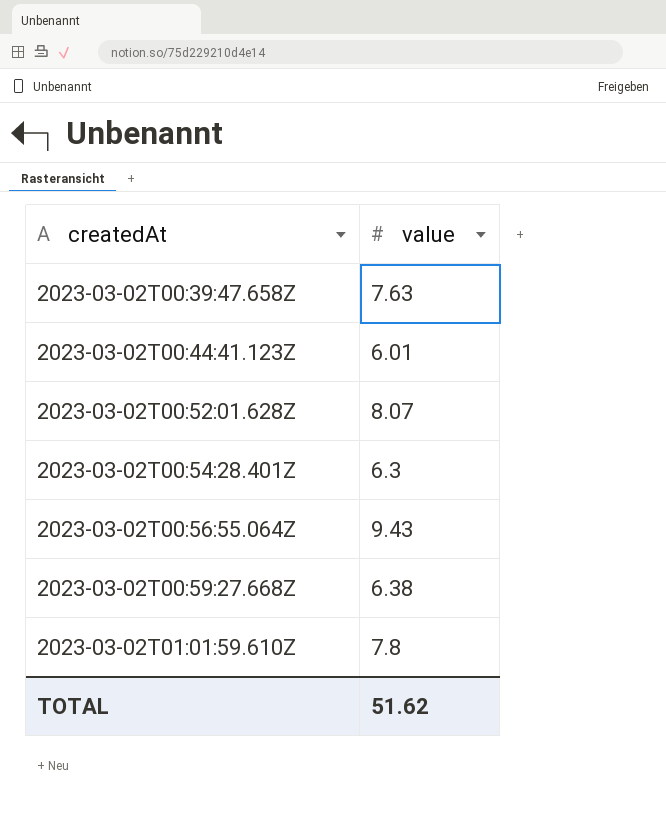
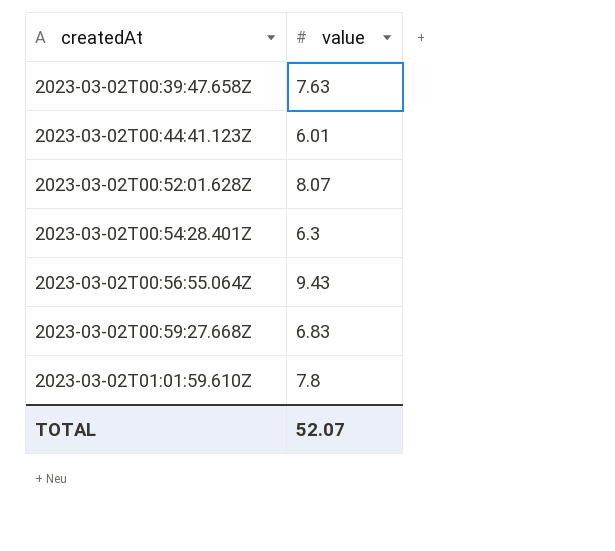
2023-03-02T00:59:27.668Z | value: 6.38 -> 6.83
TOTAL | value: 51.62 -> 52.07

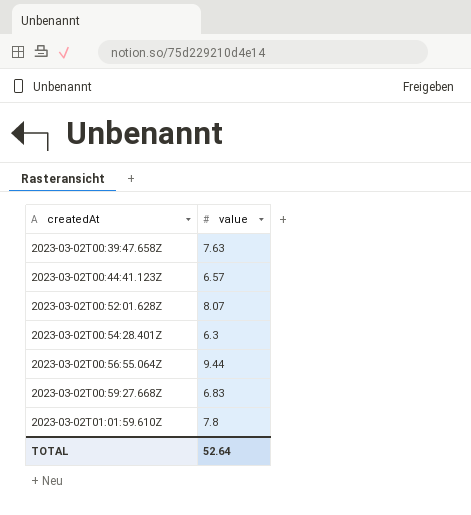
2023-03-02T00:44:41.123Z | value: 6.01 -> 6.57
2023-03-02T00:56:55.064Z | value: 9.43 -> 9.44
TOTAL | value: 52.07 -> 52.64

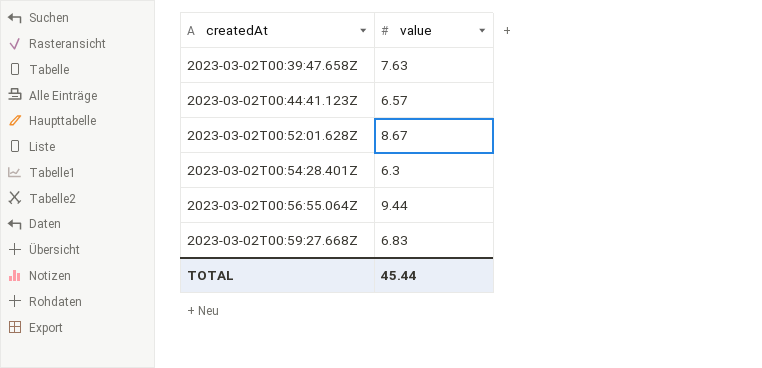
row 2023-03-02T01:01:59.610Z: 7.8 -> none
2023-03-02T00:52:01.628Z | value: 8.07 -> 8.67
TOTAL | value: 52.64 -> 45.44

